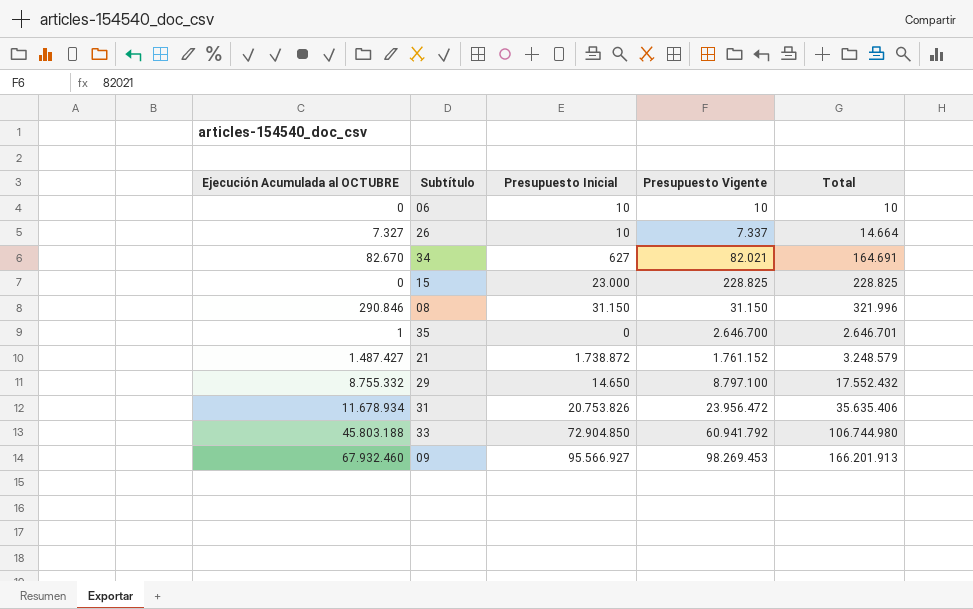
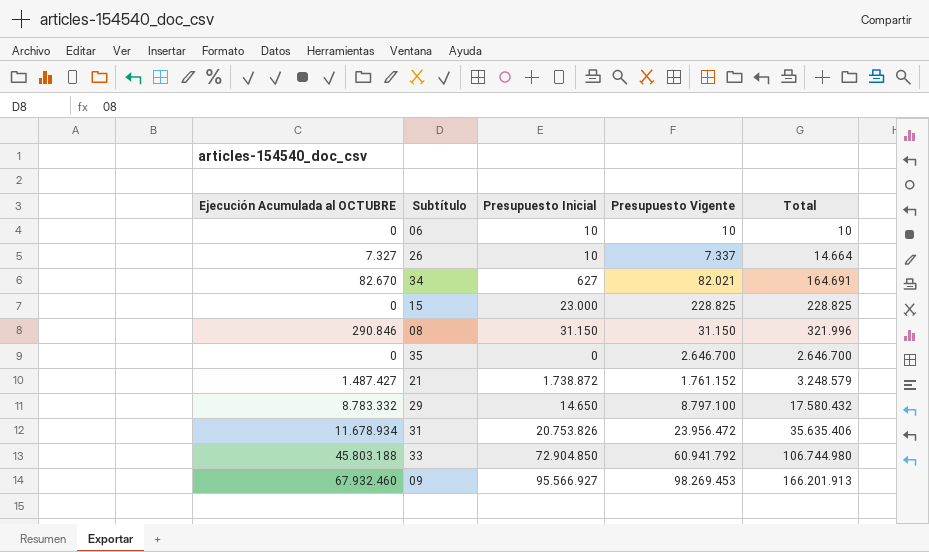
35 | Ejecución Acumulada al OCTUBRE: 1 -> 0
35 | Total: 2.646.701 -> 2.646.700
29 | Ejecución Acumulada al OCTUBRE: 8.755.332 -> 8.783.332
29 | Total: 17.552.432 -> 17.580.432

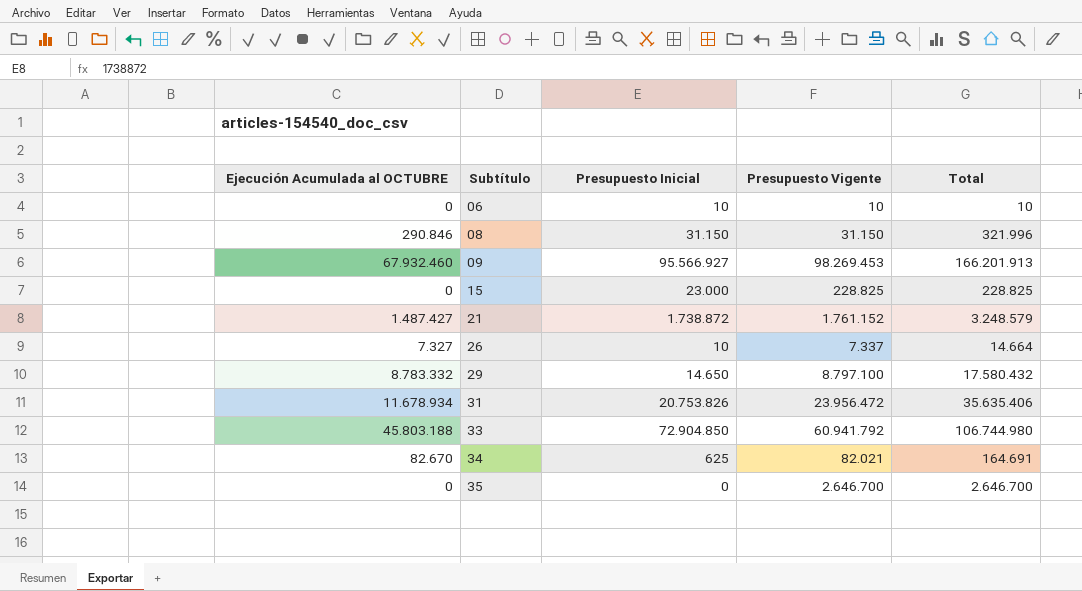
row order: Total ascending -> Subtítulo ascending
34 | Presupuesto Inicial: 627 -> 625

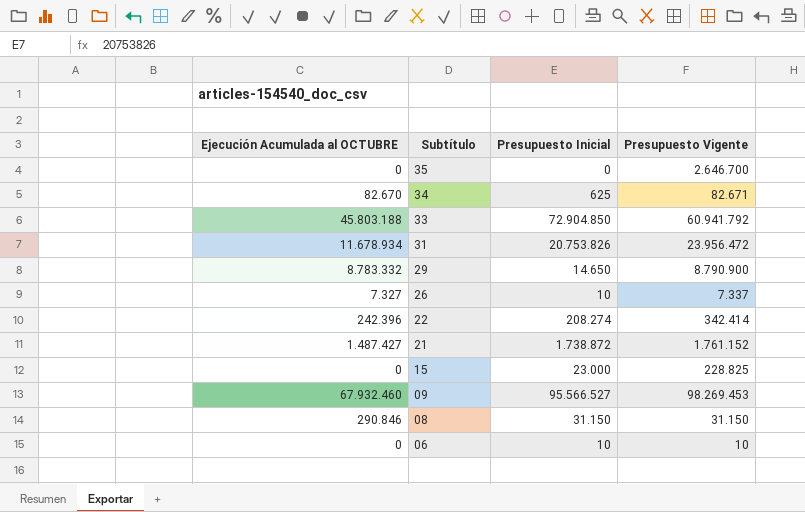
row order: Subtítulo ascending -> Subtítulo descending
column Total | formula: [Ejecución Acumulada al OCTUBRE] + [Presupuesto Vigente] -> none
34 | Presupuesto Vigente: 82.021 -> 82.671
29 | Presupuesto Vigente: 8.797.100 -> 8.790.900
row 22: none -> 242.396 | 208.274 | 342.414
09 | Presupuesto Inicial: 95.566.927 -> 95.566.527

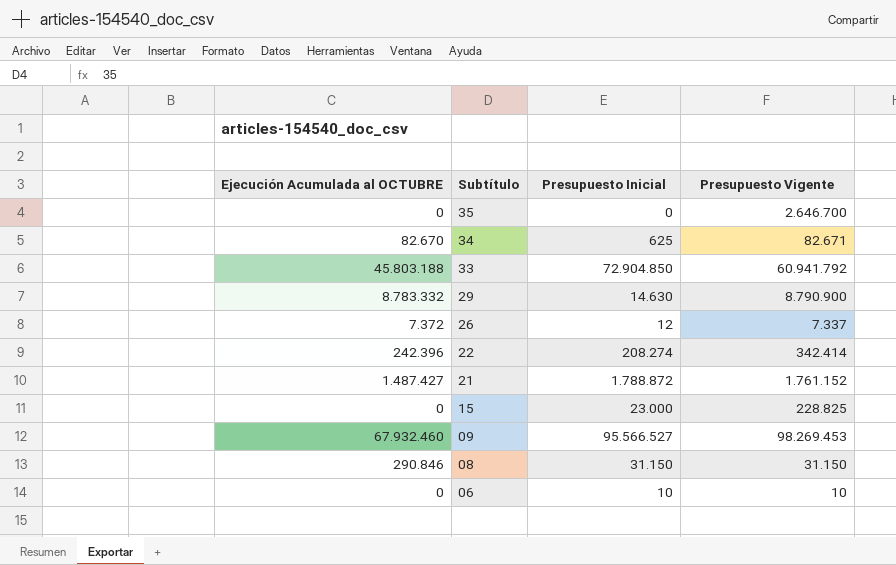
row 31: 11.678.934 | 20.753.826 | 23.956.472 -> none
29 | Presupuesto Inicial: 14.650 -> 14.630
26 | Ejecución Acumulada al OCTUBRE: 7.327 -> 7.372
26 | Presupuesto Inicial: 10 -> 12
21 | Presupuesto Inicial: 1.738.872 -> 1.788.872

